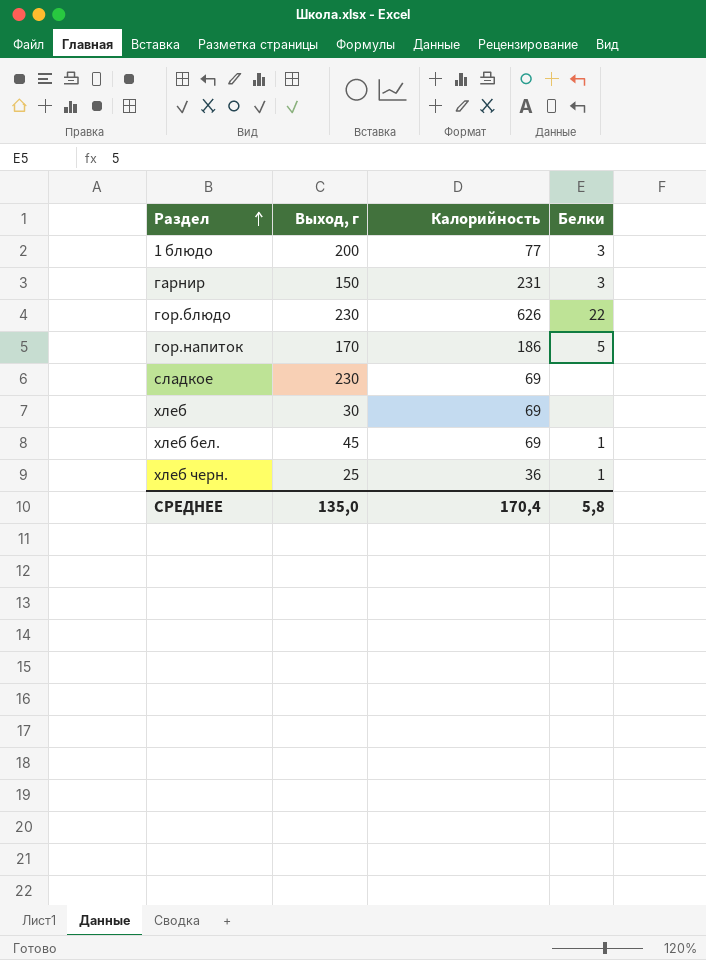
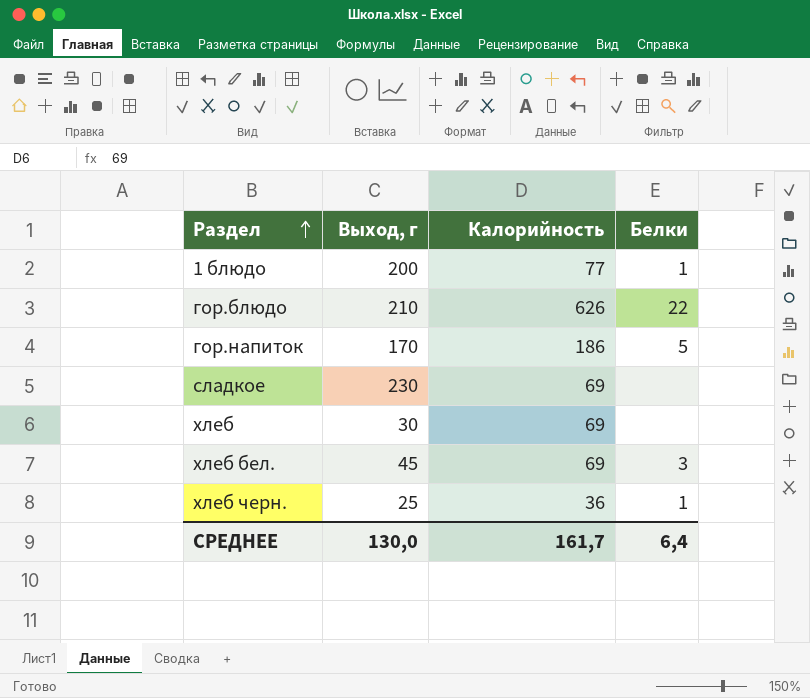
row гарнир: 150 | 231 | 3 -> none
1 блюдо | Белки: 3 -> 1
гор.блюдо | Выход, г: 230 -> 210
хлеб бел. | Белки: 1 -> 3
СРЕДНЕЕ | Выход, г: 135,0 -> 130,0
СРЕДНЕЕ | Калорийность: 170,4 -> 161,7
СРЕДНЕЕ | Белки: 5,8 -> 6,4

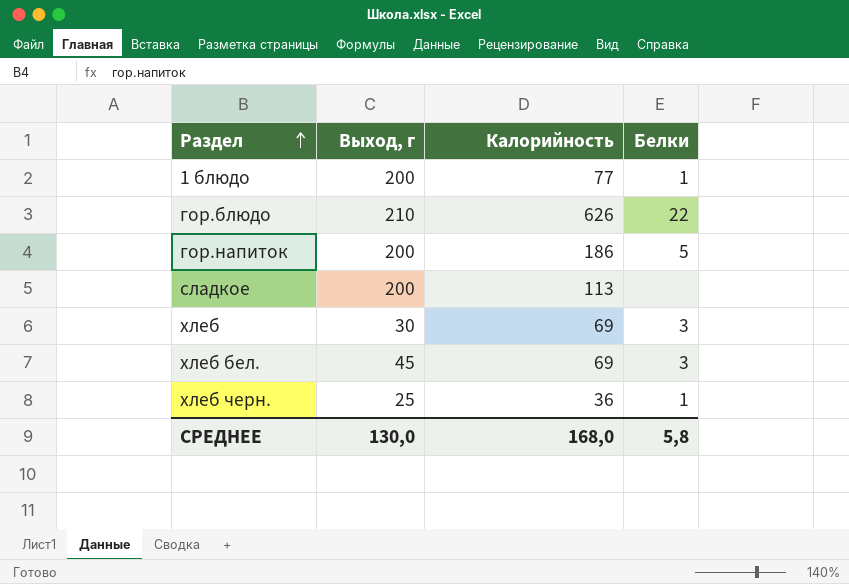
гор.напиток | Выход, г: 170 -> 200
сладкое | Выход, г: 230 -> 200
сладкое | Калорийность: 69 -> 113
хлеб | Белки: none -> 3
СРЕДНЕЕ | Калорийность: 161,7 -> 168,0
СРЕДНЕЕ | Белки: 6,4 -> 5,8

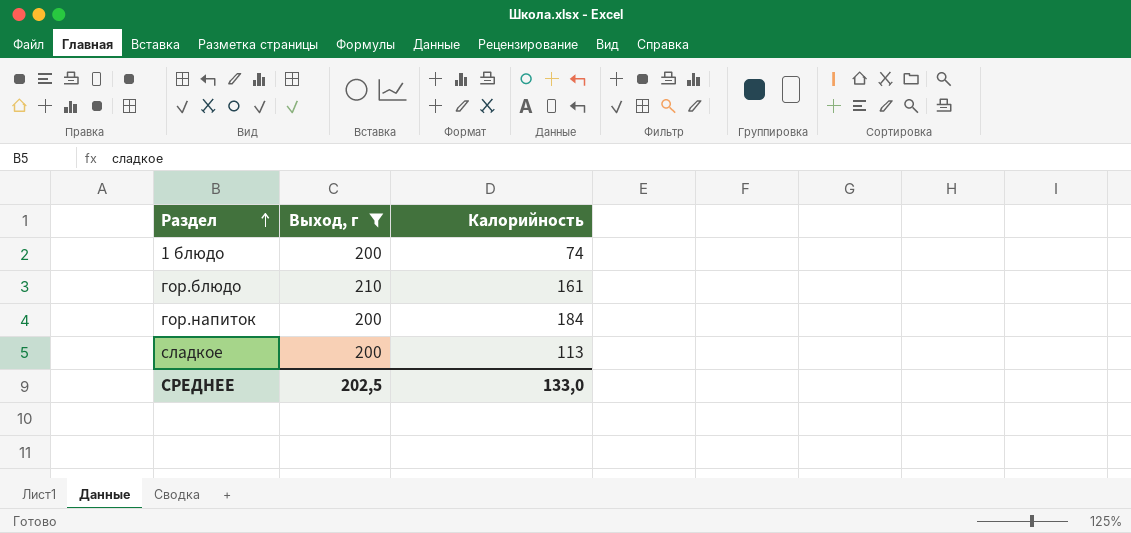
filter: none -> Выход, г >= 200
column Белки | position: 4 -> none
1 блюдо | Калорийность: 77 -> 74
гор.блюдо | Калорийность: 626 -> 161
гор.напиток | Калорийность: 186 -> 184
СРЕДНЕЕ | Выход, г: 130,0 -> 202,5
СРЕДНЕЕ | Калорийность: 168,0 -> 133,0

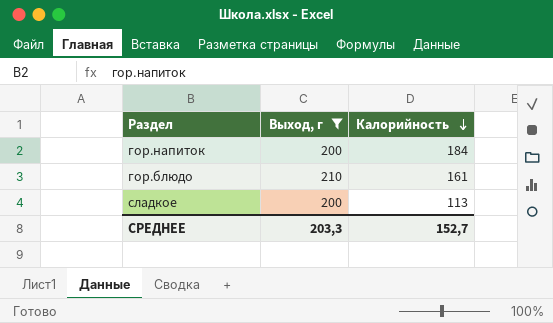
row order: Раздел ascending -> Калорийность descending
row 1 блюдо: 200 | 74 -> none
СРЕДНЕЕ | Выход, г: 202,5 -> 203,3
СРЕДНЕЕ | Калорийность: 133,0 -> 152,7

